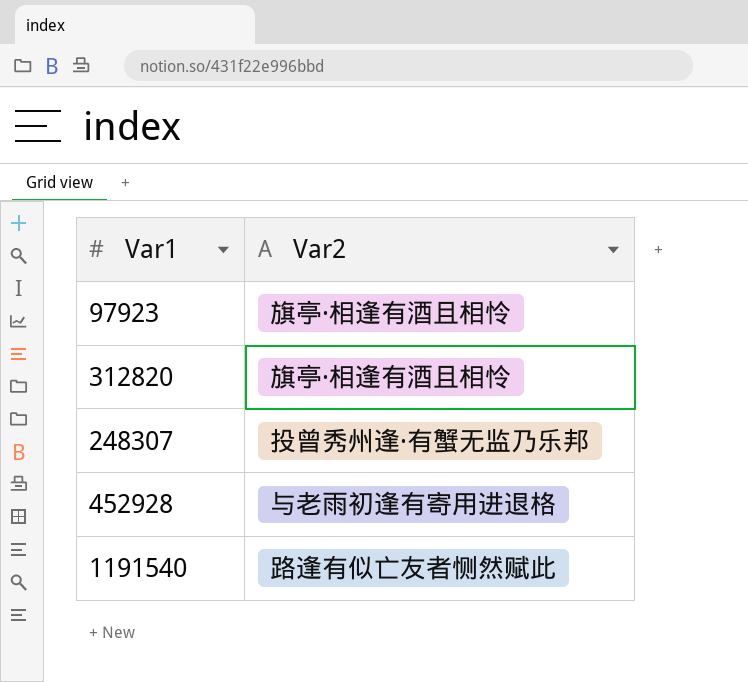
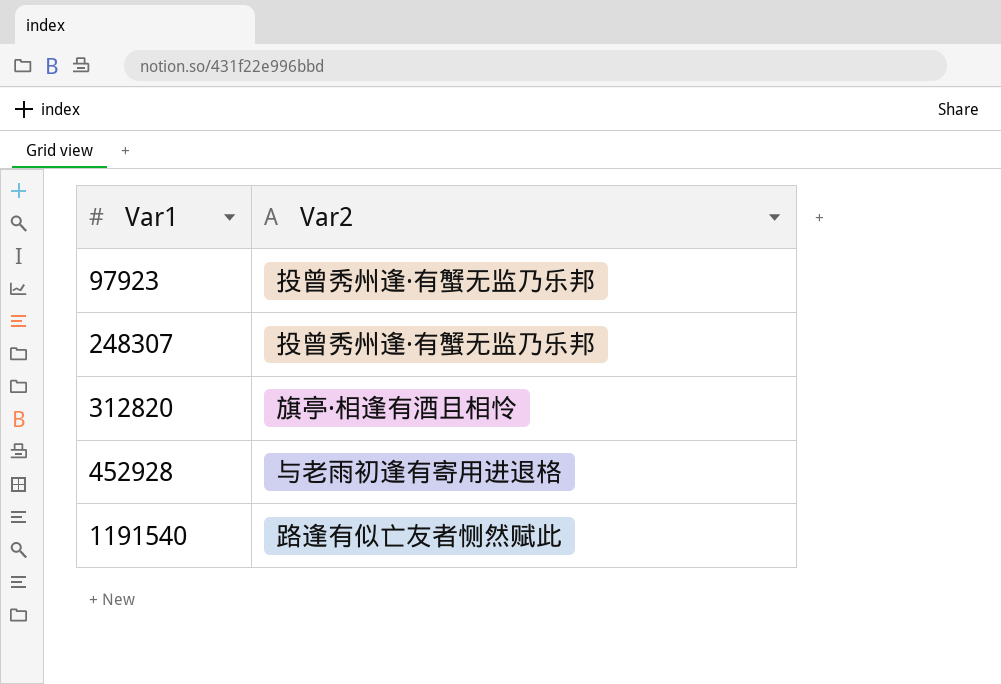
row order: none -> Var1 ascending
97923 | Var2: 旗亭·相逢有酒且相怜 -> 投曾秀州逢·有蟹无监乃乐邦

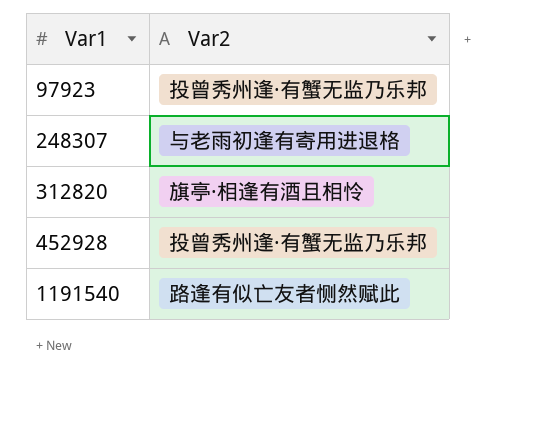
248307 | Var2: 投曾秀州逢·有蟹无监乃乐邦 -> 与老雨初逢有寄用进退格
452928 | Var2: 与老雨初逢有寄用进退格 -> 投曾秀州逢·有蟹无监乃乐邦

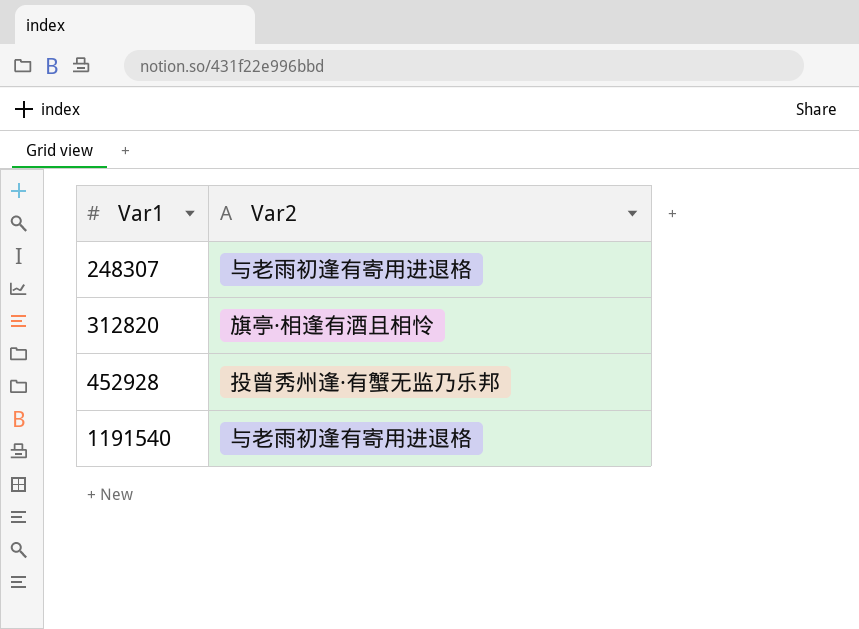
row 97923: 投曾秀州逢·有蟹无监乃乐邦 -> none
1191540 | Var2: 路逢有似亡友者恻然赋此 -> 与老雨初逢有寄用进退格

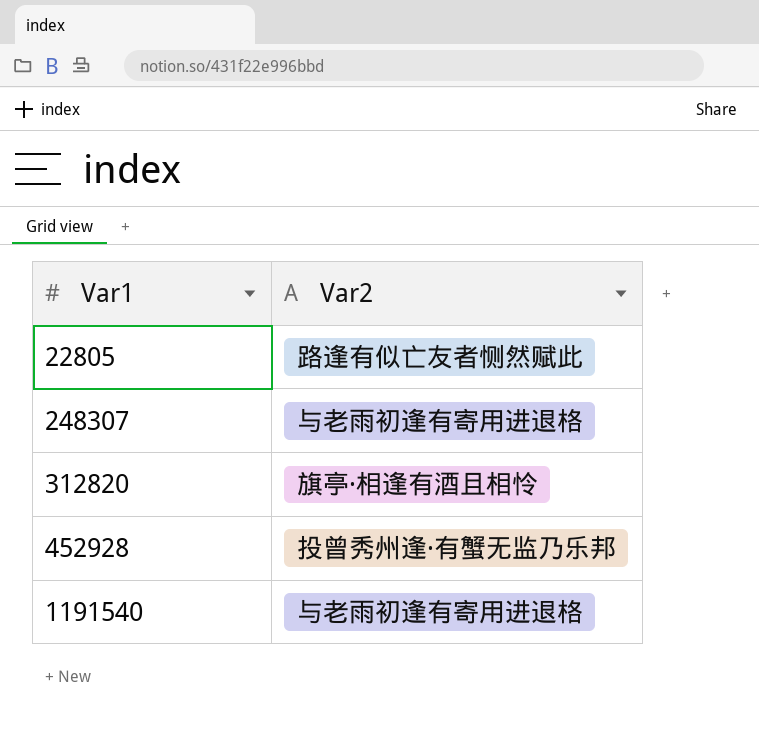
row 22805: none -> 路逢有似亡友者恻然赋此

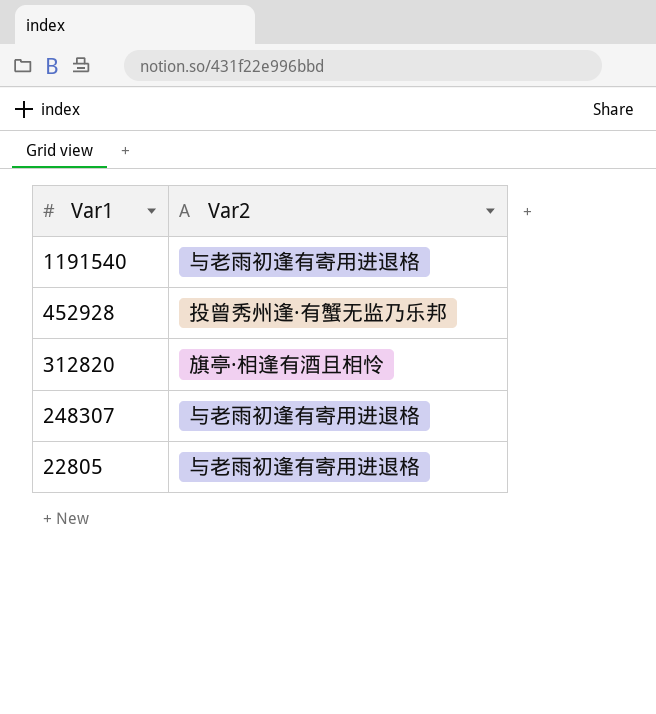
row order: Var1 ascending -> Var1 descending
22805 | Var2: 路逢有似亡友者恻然赋此 -> 与老雨初逢有寄用进退格

